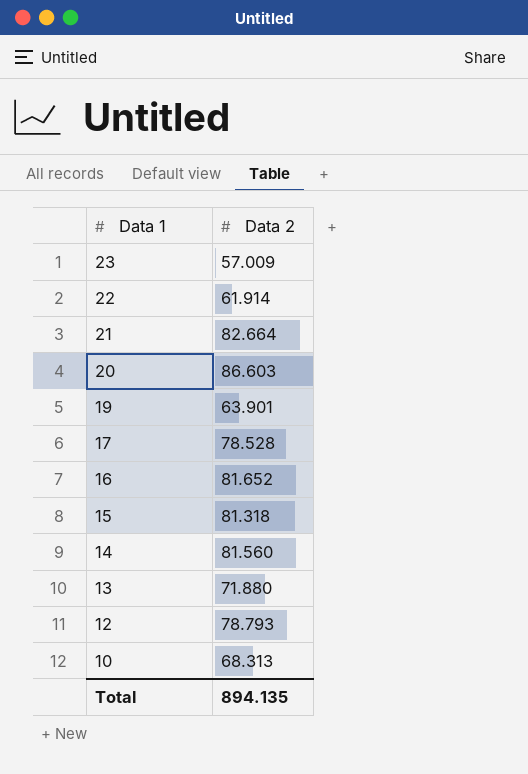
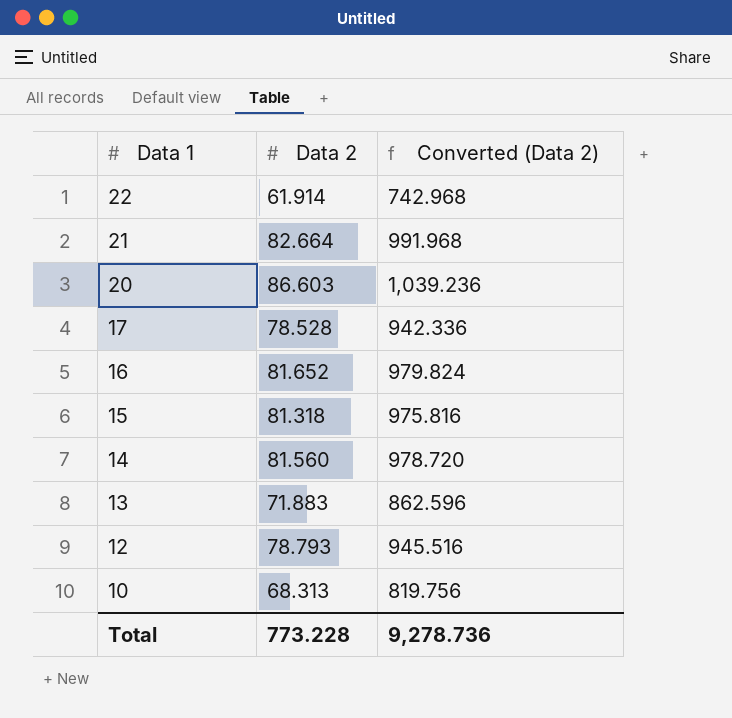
column Converted (Data 2) | formula: none -> [Data 2] * 12
row 23: 57.009 -> none
row 19: 63.901 -> none
13 | Data 2: 71.880 -> 71.883
Total | Data 2: 894.135 -> 773.228

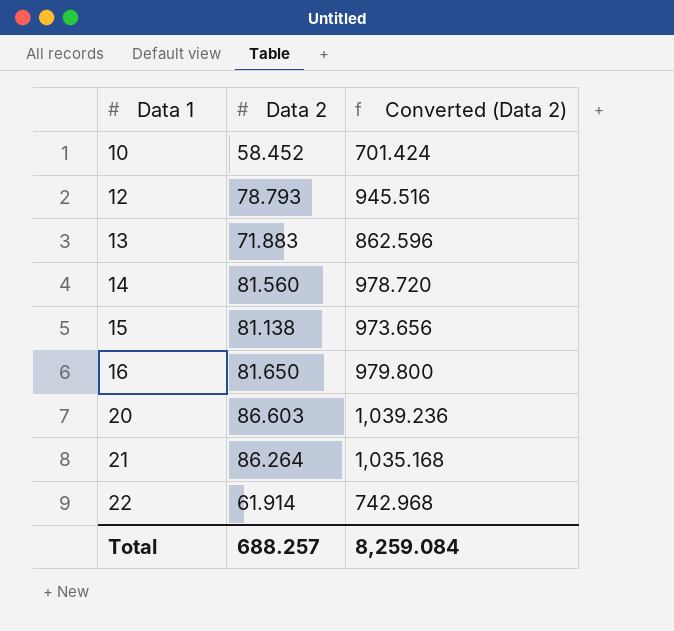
row order: Data 1 descending -> Data 1 ascending
row 17: 78.528 | 942.336 -> none
10 | Data 2: 68.313 -> 58.452
10 | Converted (Data 2): 819.756 -> 701.424
15 | Data 2: 81.318 -> 81.138
15 | Converted (Data 2): 975.816 -> 973.656
16 | Data 2: 81.652 -> 81.650
16 | Converted (Data 2): 979.824 -> 979.800
21 | Data 2: 82.664 -> 86.264
21 | Converted (Data 2): 991.968 -> 1,035.168
Total | Data 2: 773.228 -> 688.257
Total | Converted (Data 2): 9,278.736 -> 8,259.084

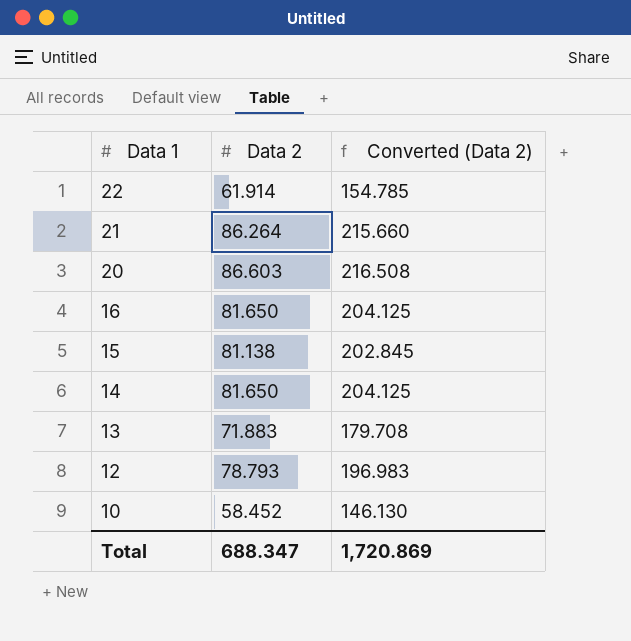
row order: Data 1 ascending -> Data 1 descending
column Converted (Data 2) | formula: [Data 2] * 12 -> [Data 2] * 2.5
14 | Data 2: 81.560 -> 81.650
Total | Data 2: 688.257 -> 688.347
Total | Converted (Data 2): 8,259.084 -> 1,720.869

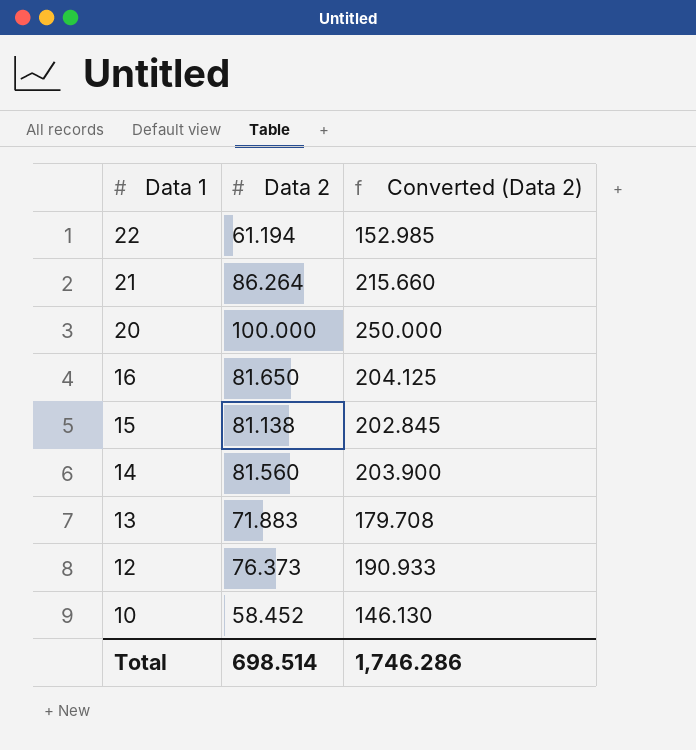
22 | Data 2: 61.914 -> 61.194
22 | Converted (Data 2): 154.785 -> 152.985
20 | Data 2: 86.603 -> 100.000
20 | Converted (Data 2): 216.508 -> 250.000
14 | Data 2: 81.650 -> 81.560
14 | Converted (Data 2): 204.125 -> 203.900
12 | Data 2: 78.793 -> 76.373
12 | Converted (Data 2): 196.983 -> 190.933
Total | Data 2: 688.347 -> 698.514
Total | Converted (Data 2): 1,720.869 -> 1,746.286

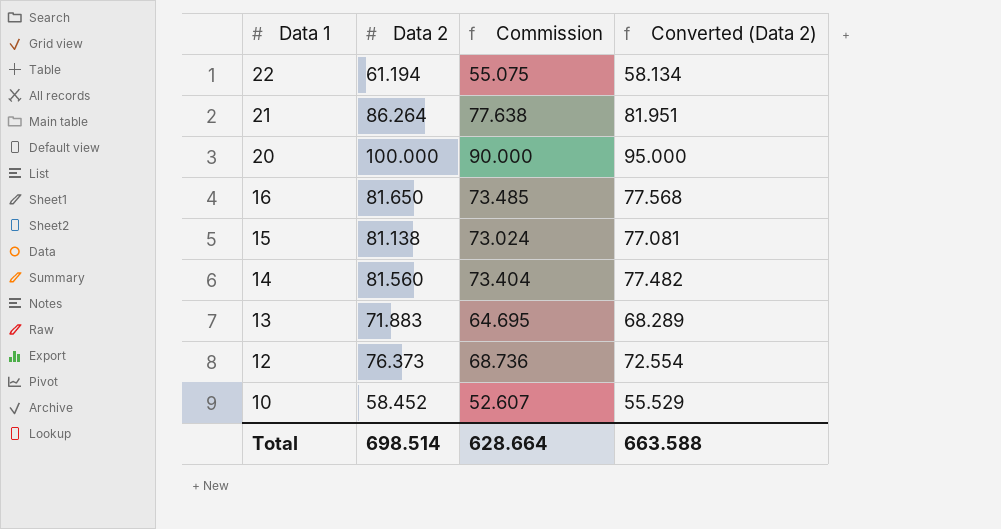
column Commission | formula: none -> [Data 2] * 0.9
column Converted (Data 2) | formula: [Data 2] * 2.5 -> [Data 2] * 0.95
Total | Converted (Data 2): 1,746.286 -> 663.588

